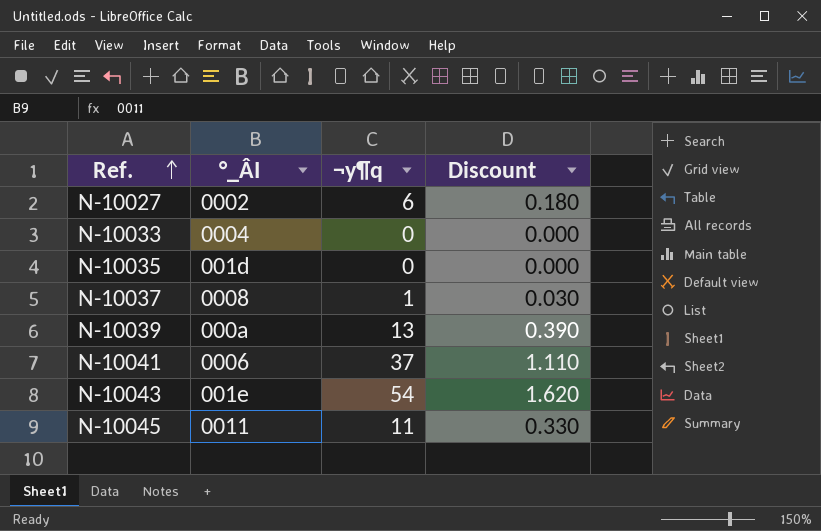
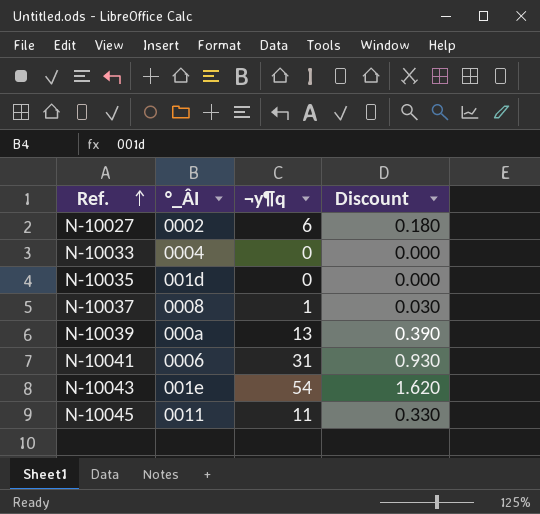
N-10041 | ¬y¶q: 37 -> 31
N-10041 | Discount: 1.110 -> 0.930

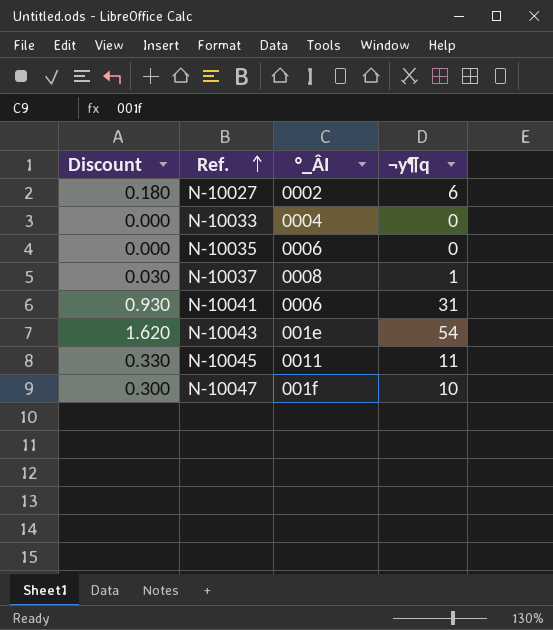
column Discount | position: 4 -> 1
row N-10039: 000a | 13 | 0.390 -> none
N-10035 | °_ÂI: 001d -> 0006
row N-10047: none -> 0.300 | 001f | 10

